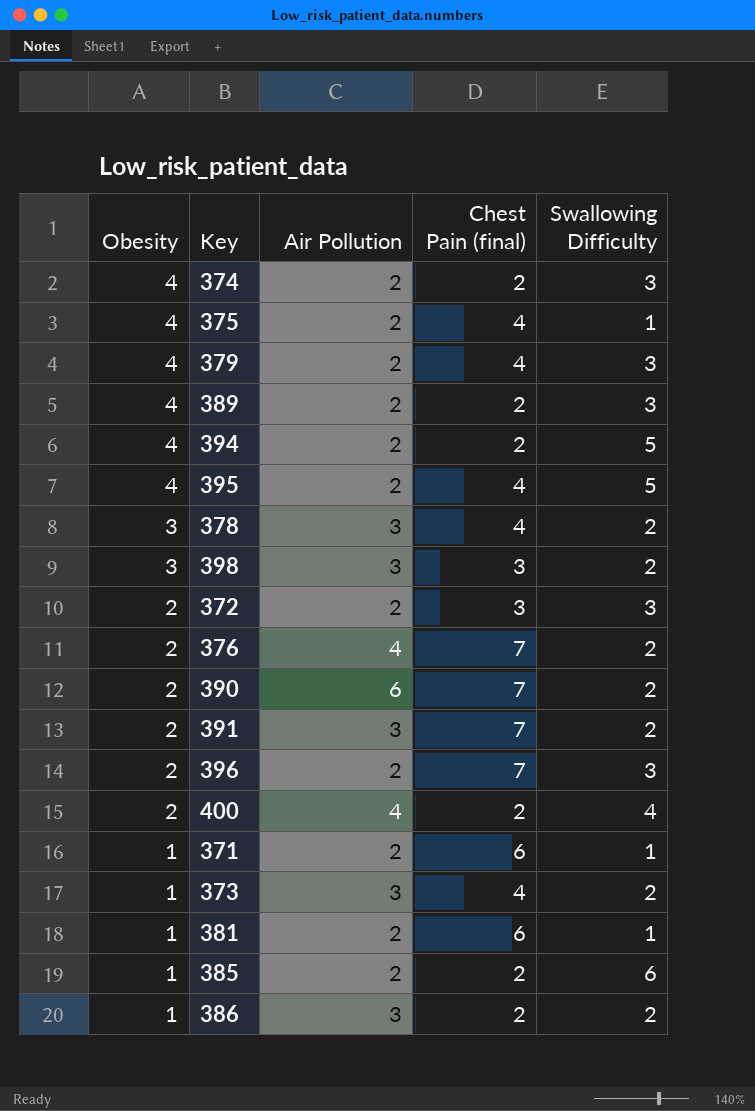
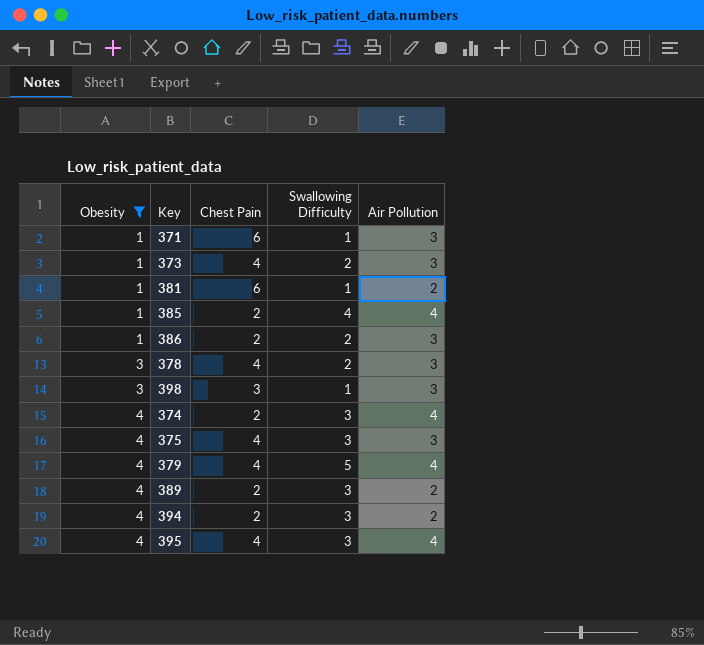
filter: none -> Obesity != 2
row order: Obesity descending -> Obesity ascending
column name: Chest Pain (final) -> Chest Pain
column Air Pollution | position: 3 -> 5
371 | Air Pollution: 2 -> 3
385 | Swallowing Difficulty: 6 -> 4
385 | Air Pollution: 2 -> 4
398 | Swallowing Difficulty: 2 -> 1
374 | Air Pollution: 2 -> 4
375 | Swallowing Difficulty: 1 -> 3
375 | Air Pollution: 2 -> 3
379 | Swallowing Difficulty: 3 -> 5
379 | Air Pollution: 2 -> 4
394 | Swallowing Difficulty: 5 -> 3
395 | Swallowing Difficulty: 5 -> 3
395 | Air Pollution: 2 -> 4

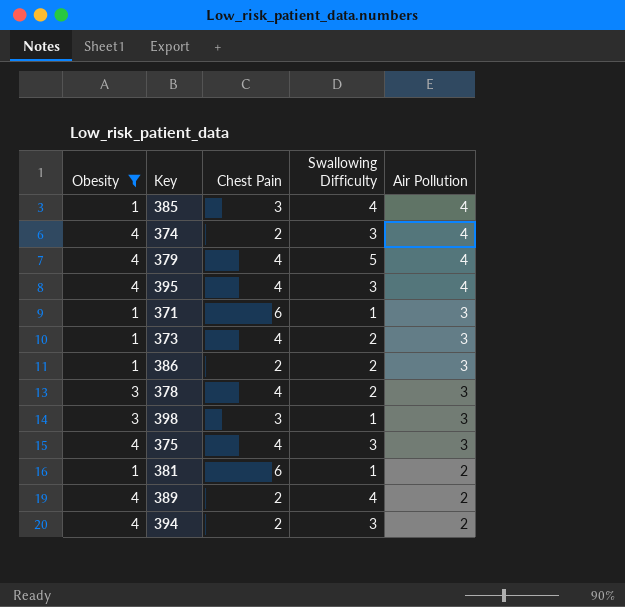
row order: Obesity ascending -> Air Pollution descending
385 | Chest Pain: 2 -> 3
389 | Swallowing Difficulty: 3 -> 4

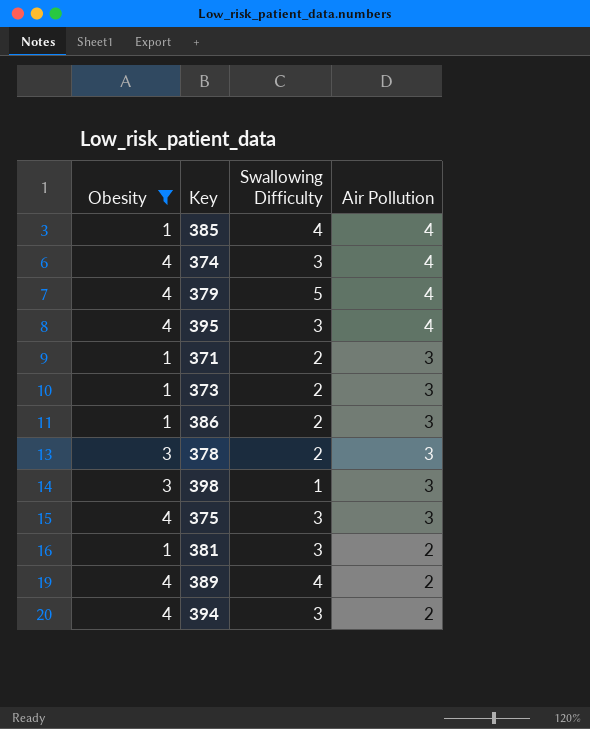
column Chest Pain | position: 3 -> none
371 | Swallowing Difficulty: 1 -> 2
381 | Swallowing Difficulty: 1 -> 3

